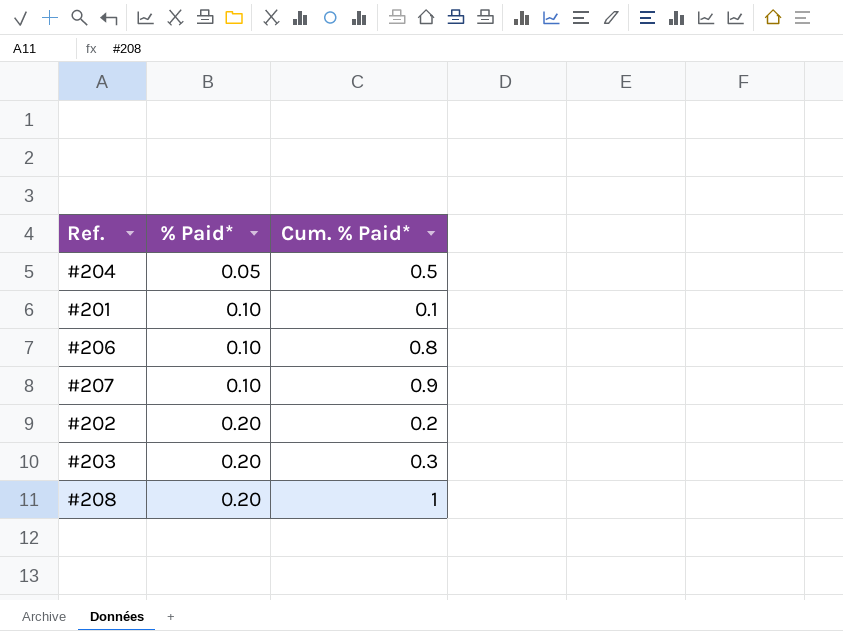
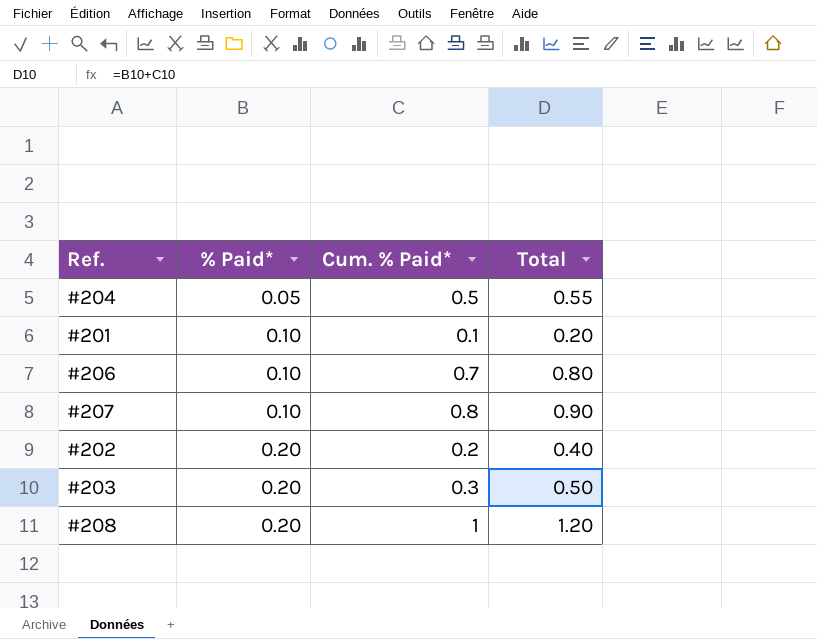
column Total | formula: none -> [% Paid*] + [Cum. % Paid*]
#206 | Cum. % Paid*: 0.8 -> 0.7
#207 | Cum. % Paid*: 0.9 -> 0.8

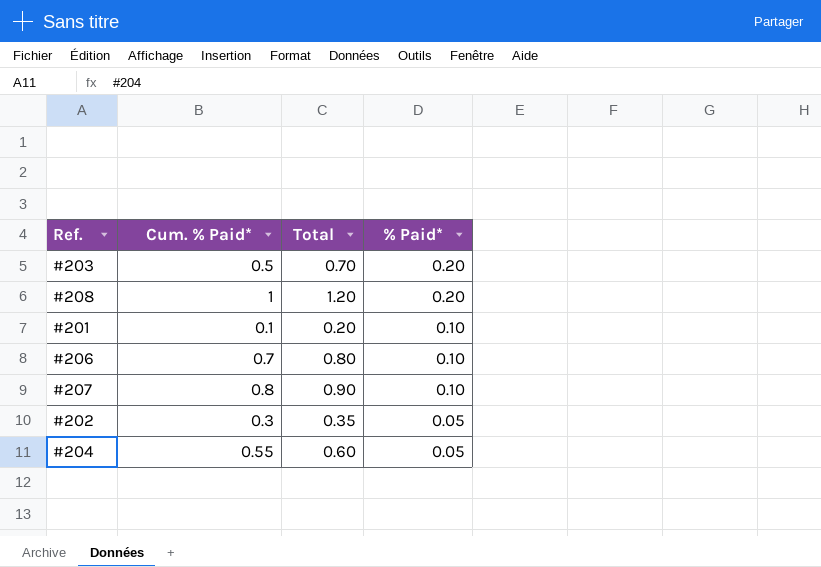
row order: % Paid* ascending -> % Paid* descending
column % Paid* | position: 2 -> 4
#203 | Cum. % Paid*: 0.3 -> 0.5
#203 | Total: 0.50 -> 0.70
#202 | Cum. % Paid*: 0.2 -> 0.3
#202 | Total: 0.40 -> 0.35
#202 | % Paid*: 0.20 -> 0.05
#204 | Cum. % Paid*: 0.5 -> 0.55
#204 | Total: 0.55 -> 0.60

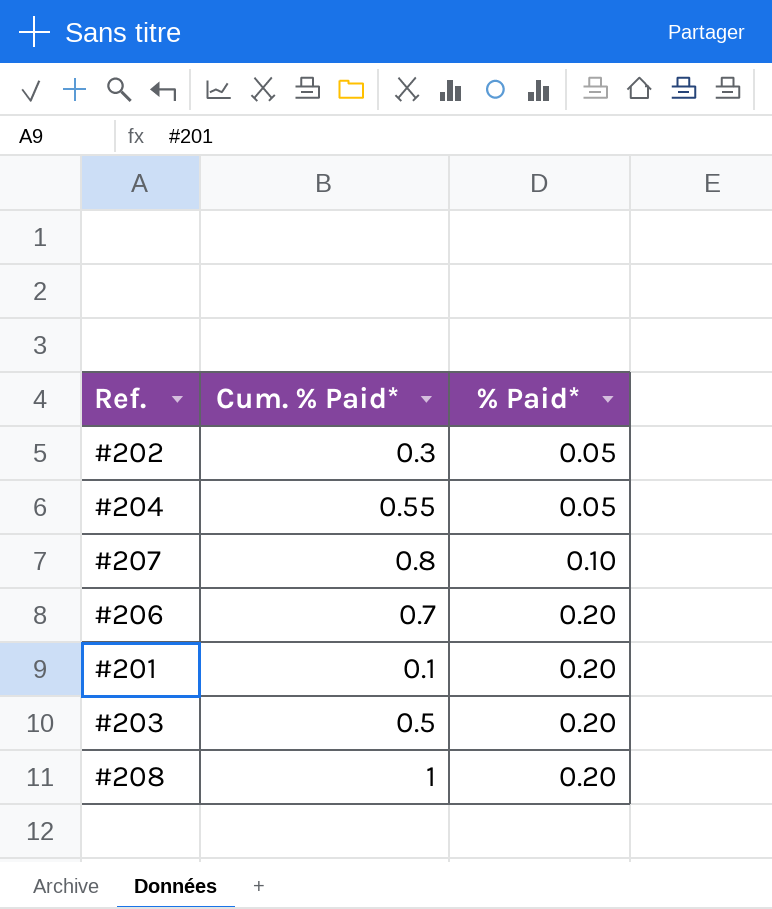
row order: % Paid* descending -> % Paid* ascending
column Total | formula: [Cum. % Paid*] + [% Paid*] -> none
#206 | % Paid*: 0.10 -> 0.20
#201 | % Paid*: 0.10 -> 0.20

